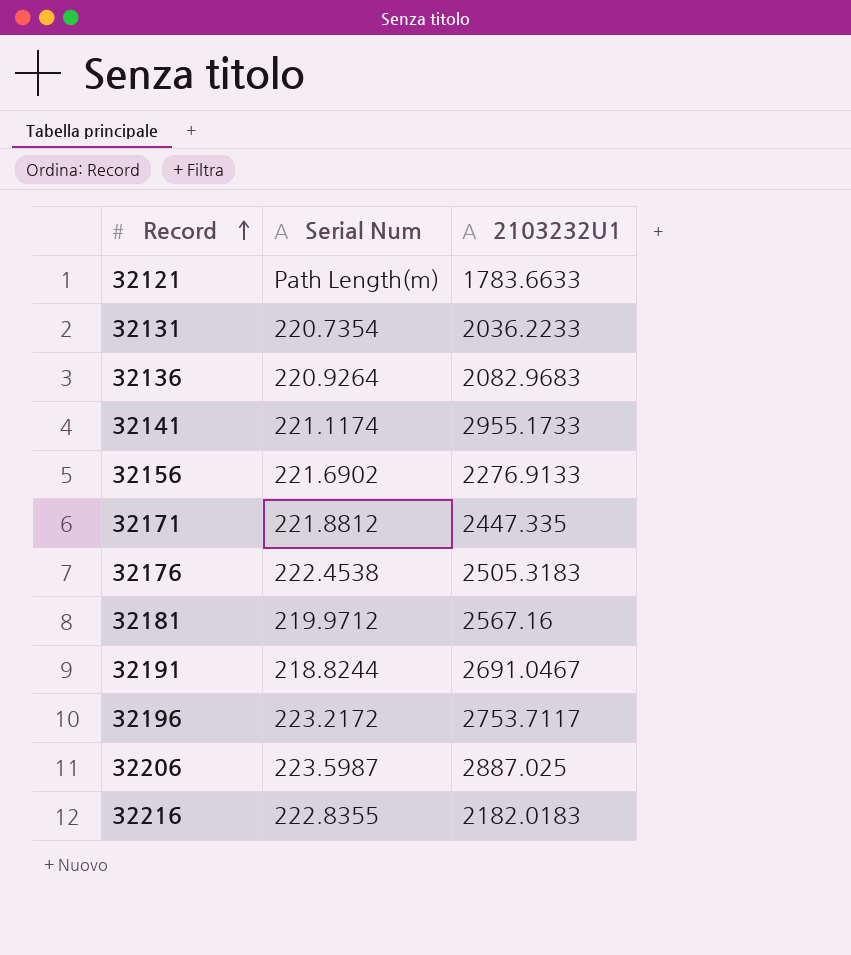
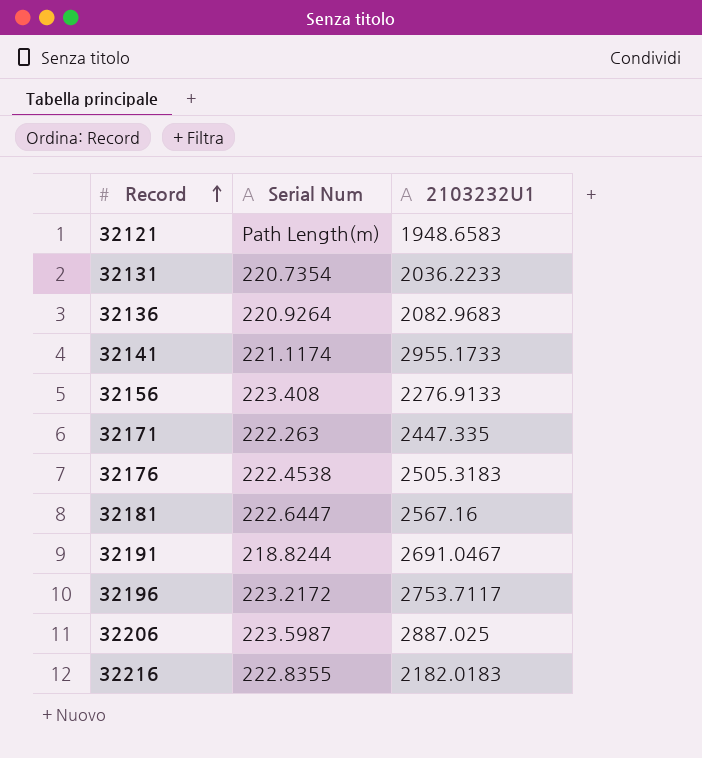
32121 | 2103232U1: 1783.6633 -> 1948.6583
32156 | Serial Num: 221.6902 -> 223.408
32171 | Serial Num: 221.8812 -> 222.263
32181 | Serial Num: 219.9712 -> 222.6447

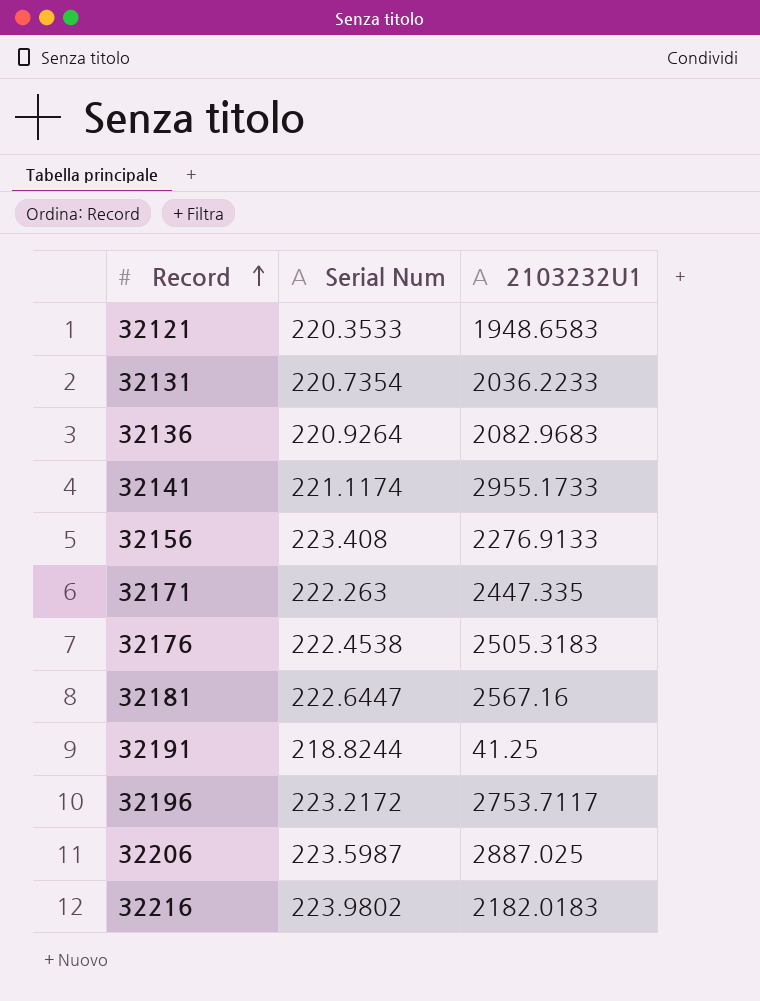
32121 | Serial Num: Path Length(m) -> 220.3533
32191 | 2103232U1: 2691.0467 -> 41.25
32216 | Serial Num: 222.8355 -> 223.9802

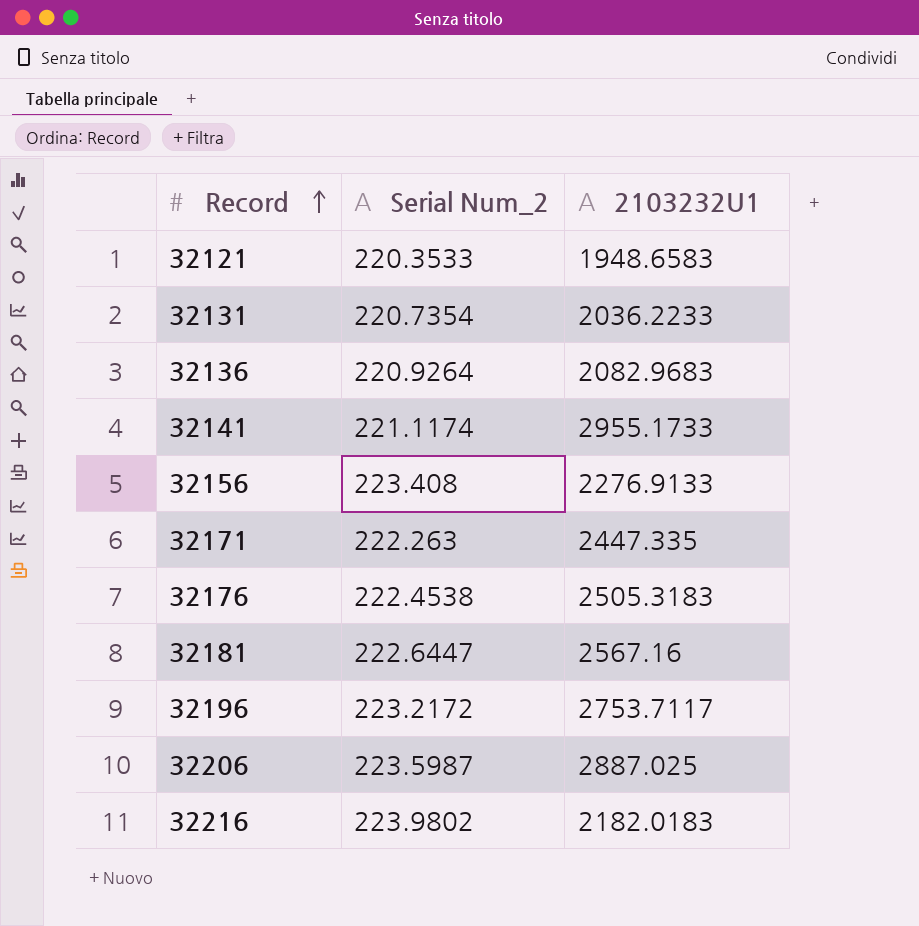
column name: Serial Num -> Serial Num_2
row 32191: 218.8244 | 41.25 -> none

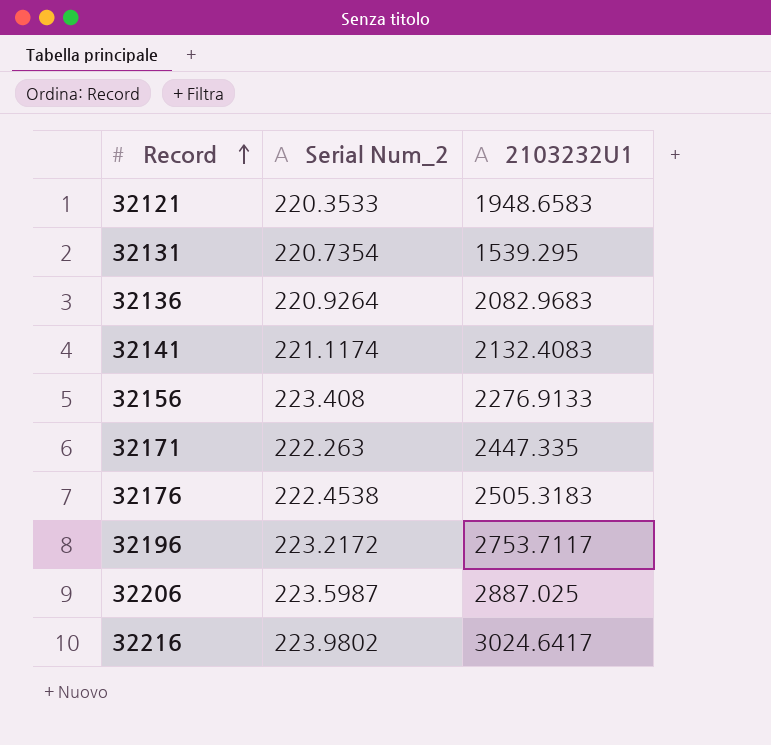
row 32181: 222.6447 | 2567.16 -> none
32131 | 2103232U1: 2036.2233 -> 1539.295
32141 | 2103232U1: 2955.1733 -> 2132.4083
32216 | 2103232U1: 2182.0183 -> 3024.6417

